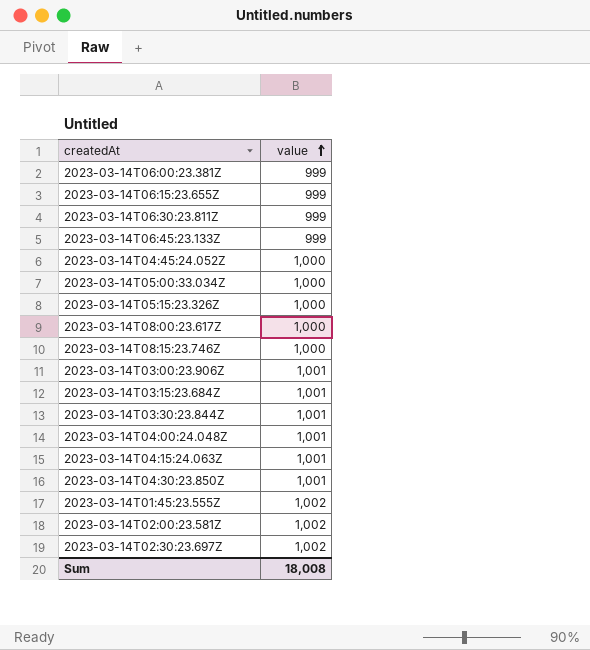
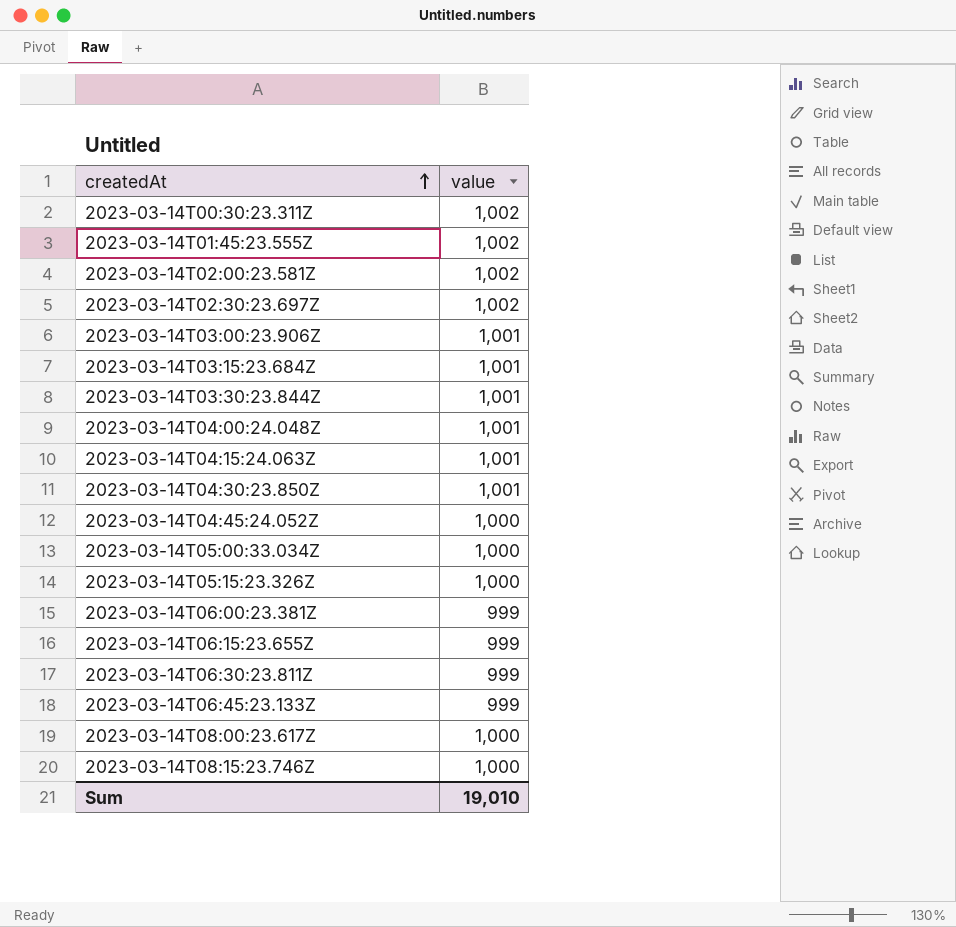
row order: value ascending -> createdAt ascending
row 2023-03-14T00:30:23.311Z: none -> 1,002
Sum | value: 18,008 -> 19,010

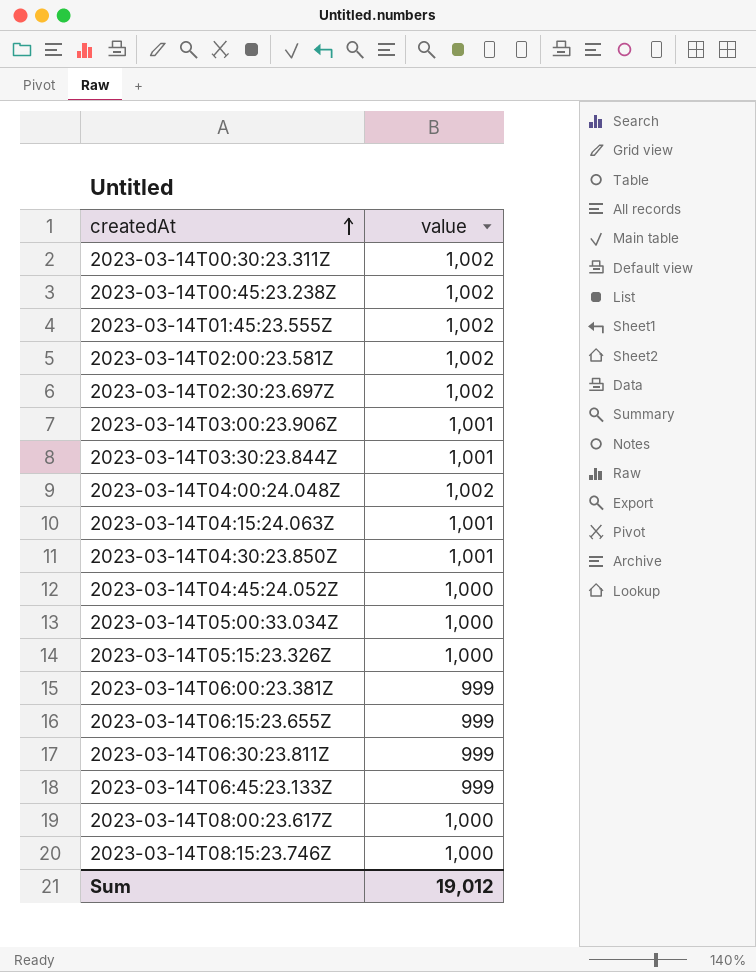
row 2023-03-14T03:15:23.684Z: 1,001 -> none
row 2023-03-14T00:45:23.238Z: none -> 1,002
2023-03-14T04:00:24.048Z | value: 1,001 -> 1,002
Sum | value: 19,010 -> 19,012

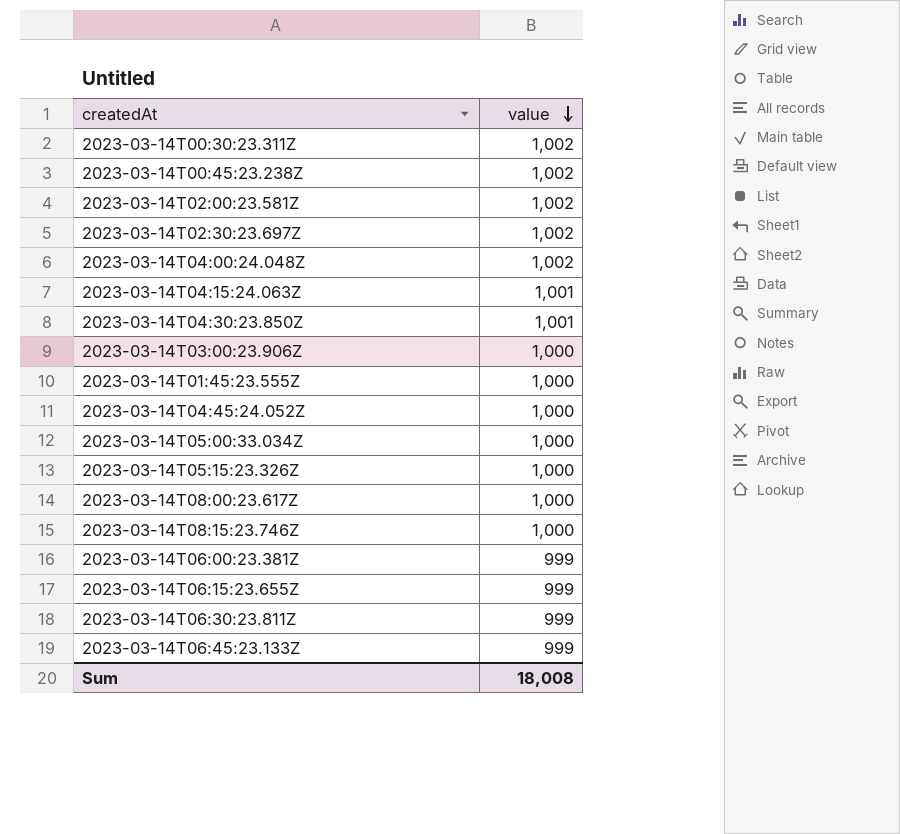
row order: createdAt ascending -> value descending
row 2023-03-14T03:30:23.844Z: 1,001 -> none
2023-03-14T03:00:23.906Z | value: 1,001 -> 1,000
2023-03-14T01:45:23.555Z | value: 1,002 -> 1,000
Sum | value: 19,012 -> 18,008

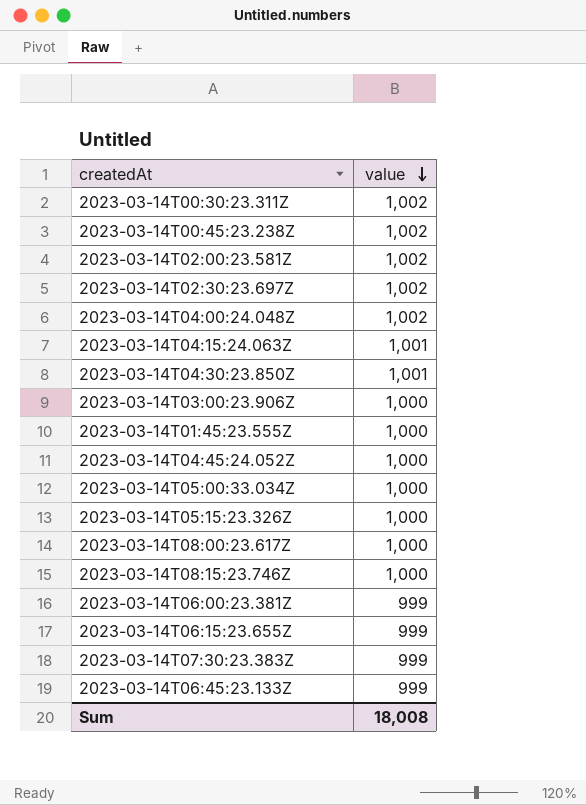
row 2023-03-14T06:30:23.811Z: 999 -> none
row 2023-03-14T07:30:23.383Z: none -> 999

